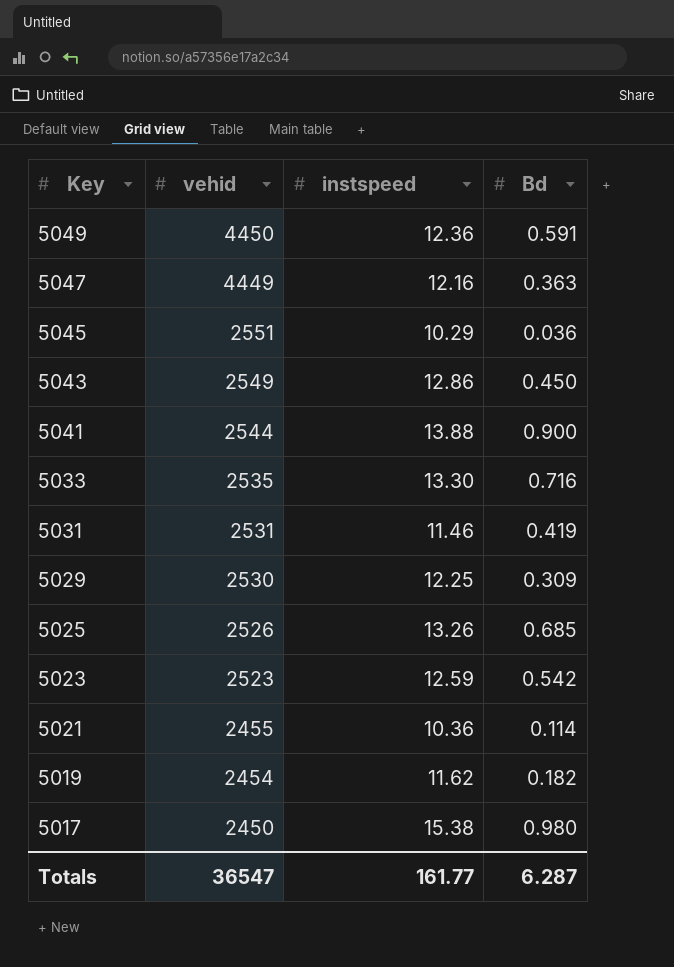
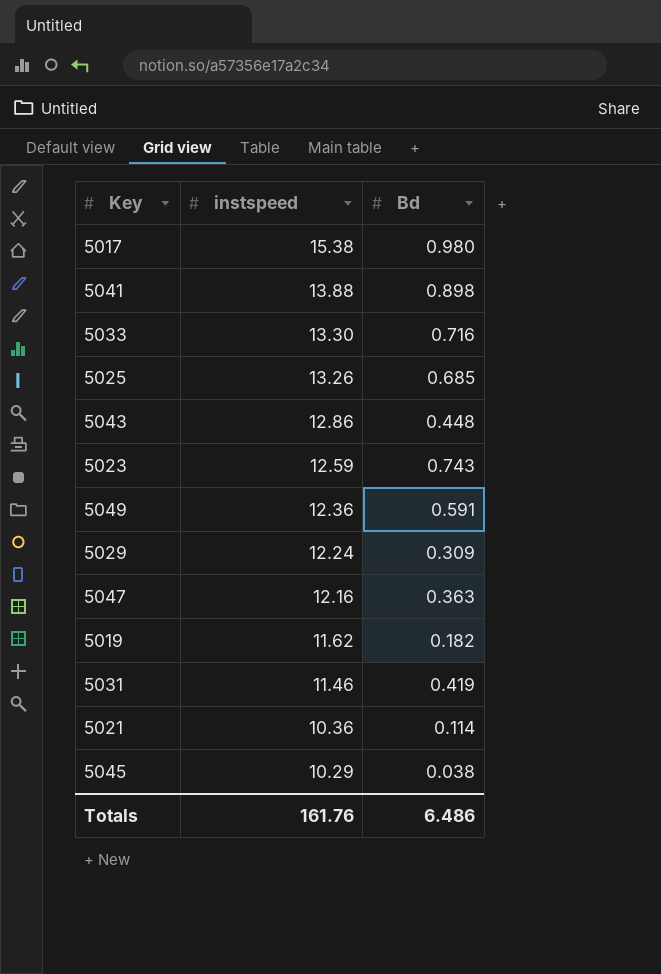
row order: Key descending -> instspeed descending
column vehid | position: 2 -> none
5041 | Bd: 0.900 -> 0.898
5043 | Bd: 0.450 -> 0.448
5023 | Bd: 0.542 -> 0.743
5029 | instspeed: 12.25 -> 12.24
5045 | Bd: 0.036 -> 0.038
Totals | instspeed: 161.77 -> 161.76
Totals | Bd: 6.287 -> 6.486

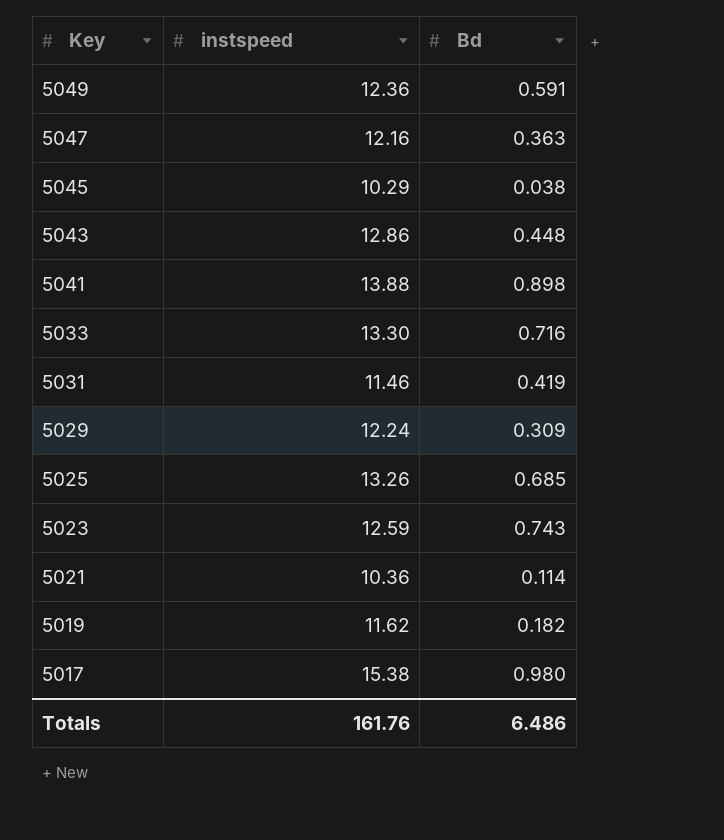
row order: instspeed descending -> Key descending

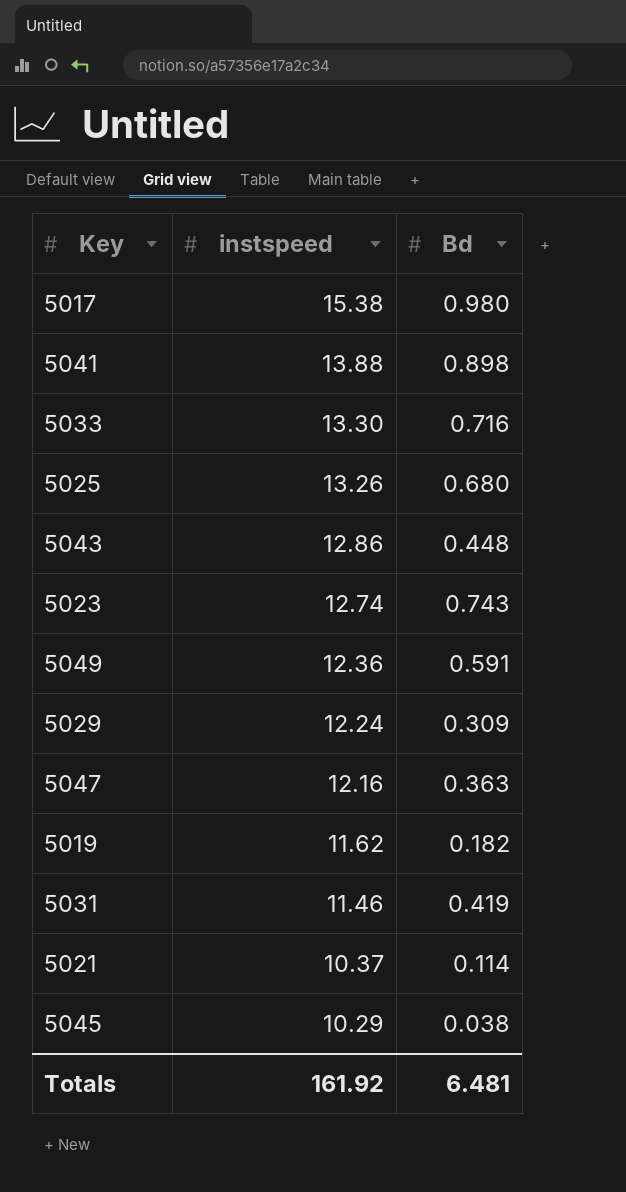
row order: Key descending -> instspeed descending
5025 | Bd: 0.685 -> 0.680
5023 | instspeed: 12.59 -> 12.74
5021 | instspeed: 10.36 -> 10.37
Totals | instspeed: 161.76 -> 161.92
Totals | Bd: 6.486 -> 6.481

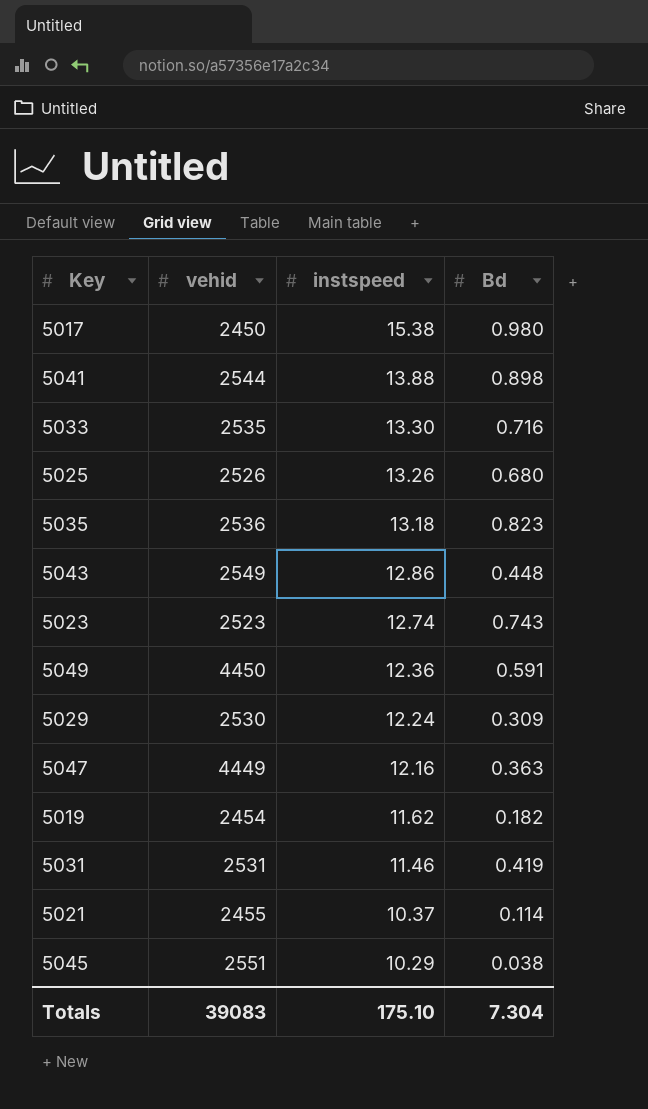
column vehid | position: none -> 2
row 5035: none -> 2536 | 13.18 | 0.823
Totals | instspeed: 161.92 -> 175.10
Totals | Bd: 6.481 -> 7.304

